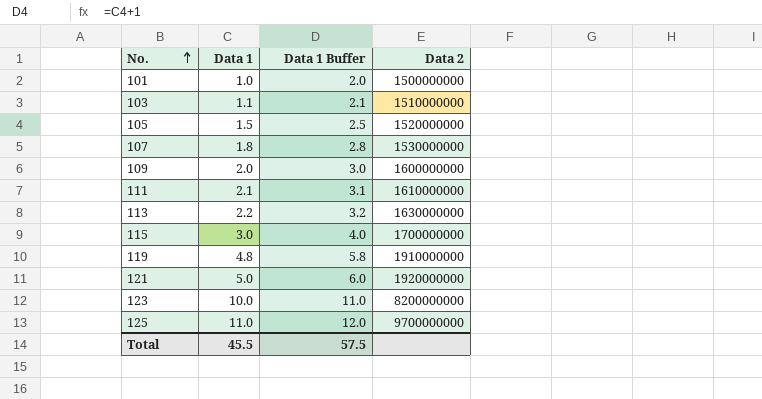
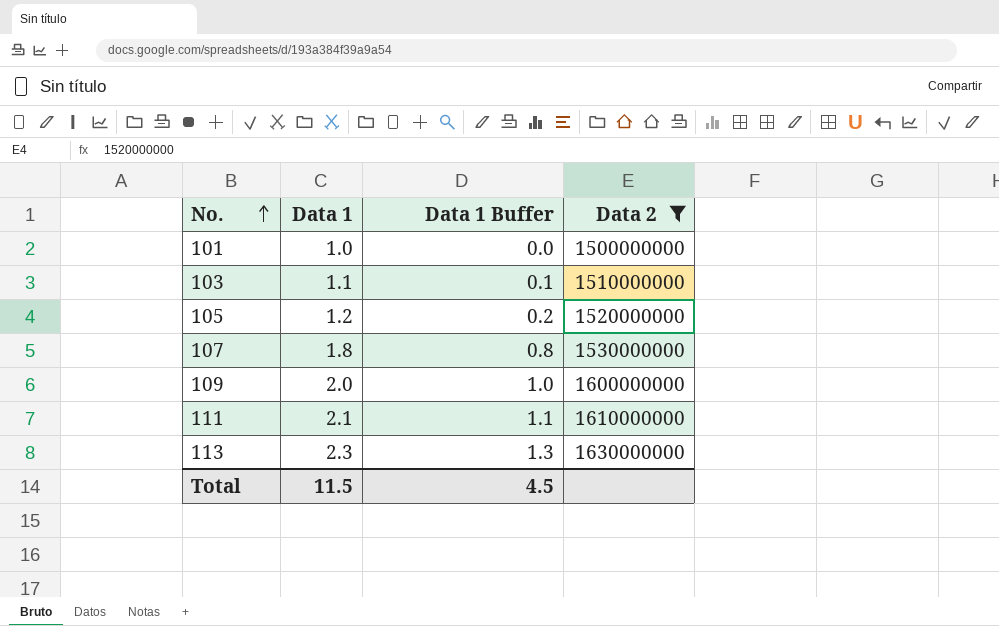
filter: none -> Data 2 <= 1630000000
column Data 1 Buffer | formula: [Data 1] + 1 -> [Data 1] - 1
105 | Data 1: 1.5 -> 1.2
113 | Data 1: 2.2 -> 2.3
Total | Data 1: 45.5 -> 11.5
Total | Data 1 Buffer: 57.5 -> 4.5

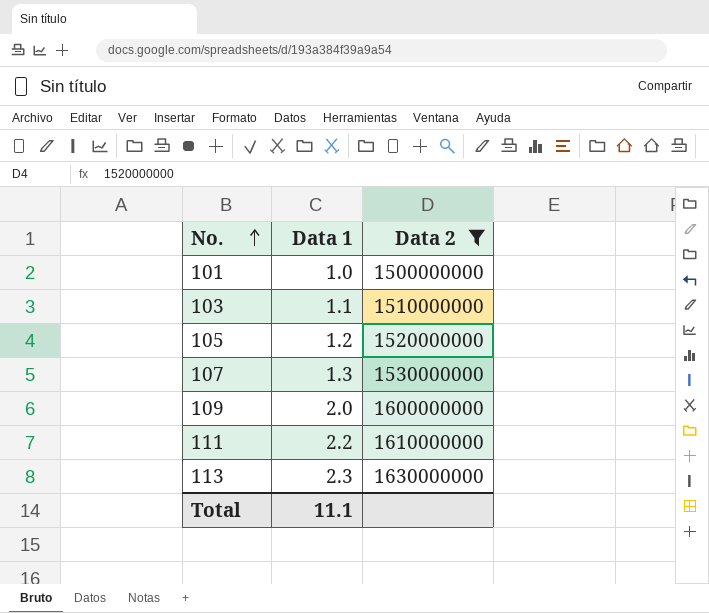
column Data 1 Buffer | formula: [Data 1] - 1 -> none
107 | Data 1: 1.8 -> 1.3
111 | Data 1: 2.1 -> 2.2
Total | Data 1: 11.5 -> 11.1

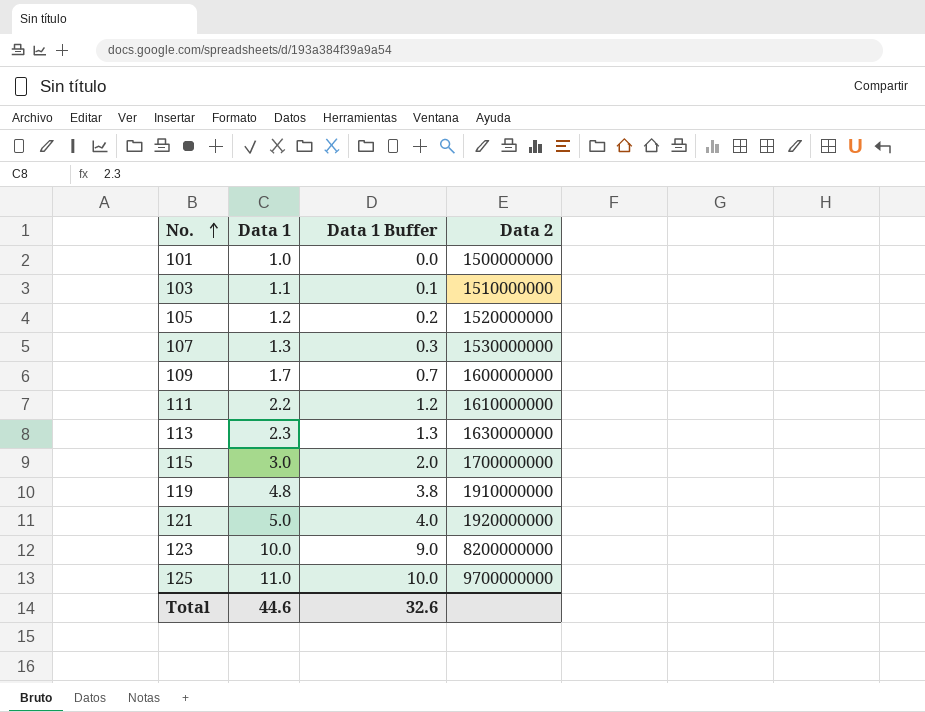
filter: Data 2 <= 1630000000 -> none
column Data 1 Buffer | formula: none -> [Data 1] - 1
109 | Data 1: 2.0 -> 1.7
Total | Data 1: 11.1 -> 44.6

